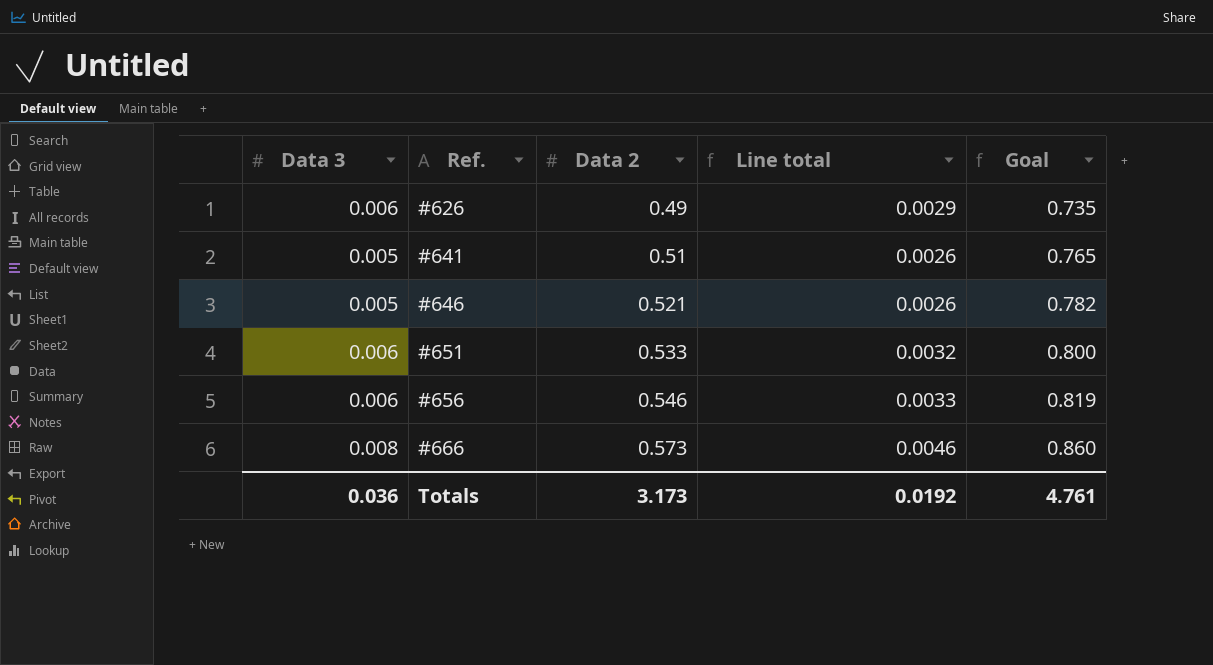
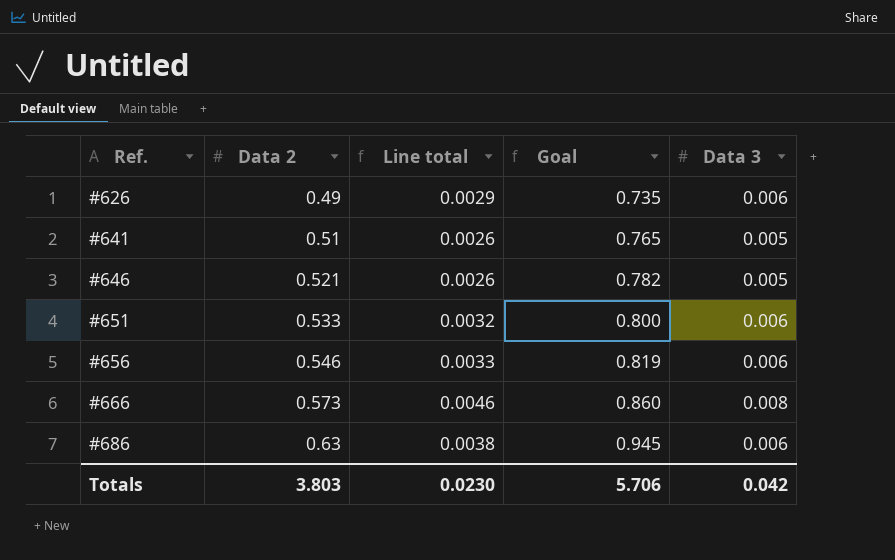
column Data 3 | position: 1 -> 5
row #686: none -> 0.63 | 0.0038 | 0.945 | 0.006
Totals | Data 2: 3.173 -> 3.803
Totals | Line total: 0.0192 -> 0.0230
Totals | Goal: 4.761 -> 5.706
Totals | Data 3: 0.036 -> 0.042

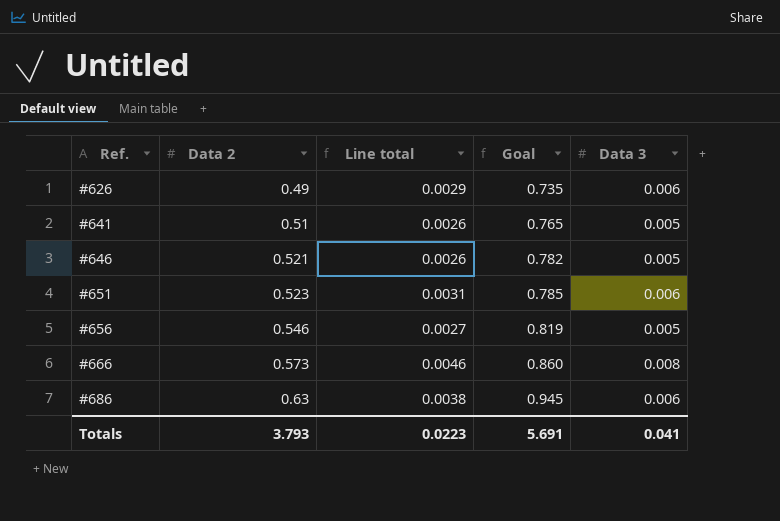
#651 | Data 2: 0.533 -> 0.523
#651 | Line total: 0.0032 -> 0.0031
#651 | Goal: 0.800 -> 0.785
#656 | Line total: 0.0033 -> 0.0027
#656 | Data 3: 0.006 -> 0.005
Totals | Data 2: 3.803 -> 3.793
Totals | Line total: 0.0230 -> 0.0223
Totals | Goal: 5.706 -> 5.691
Totals | Data 3: 0.042 -> 0.041

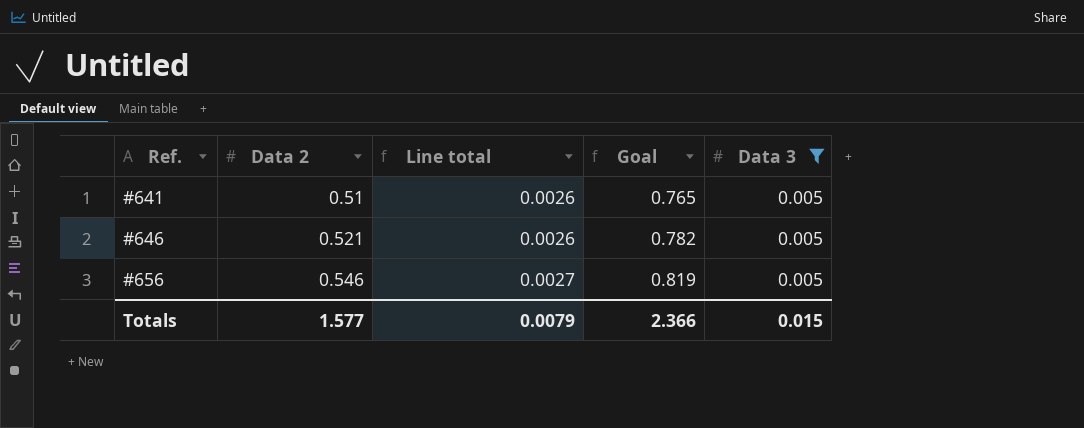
filter: none -> Data 3 = 0.005
Totals | Data 2: 3.793 -> 1.577
Totals | Line total: 0.0223 -> 0.0079
Totals | Goal: 5.691 -> 2.366
Totals | Data 3: 0.041 -> 0.015

